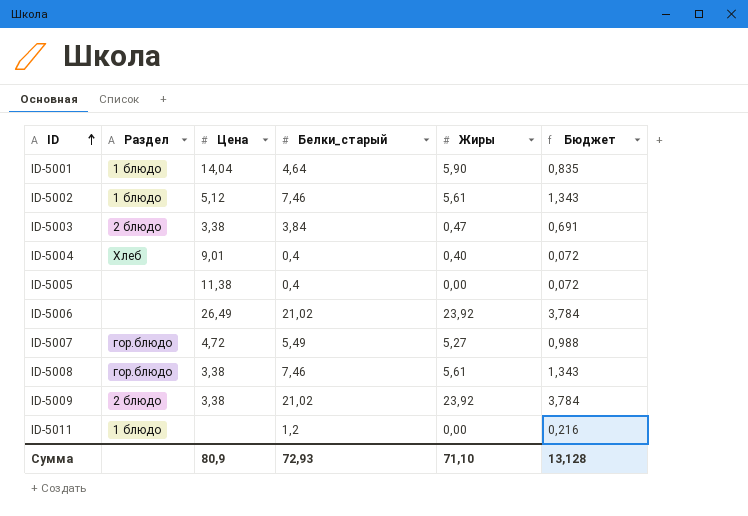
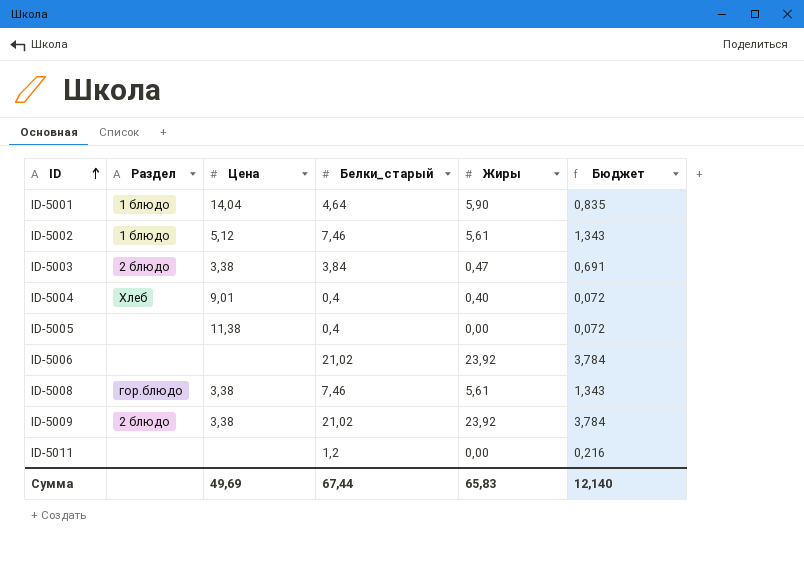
row ID-5007: гор.блюдо | 4,72 | 5,49 | 5,27 | 0,988 -> none
ID-5006 | Цена: 26,49 -> none
ID-5011 | Раздел: 1 блюдо -> none
Сумма | Цена: 80,9 -> 49,69
Сумма | Белки_старый: 72,93 -> 67,44
Сумма | Жиры: 71,10 -> 65,83
Сумма | Бюджет: 13,128 -> 12,140

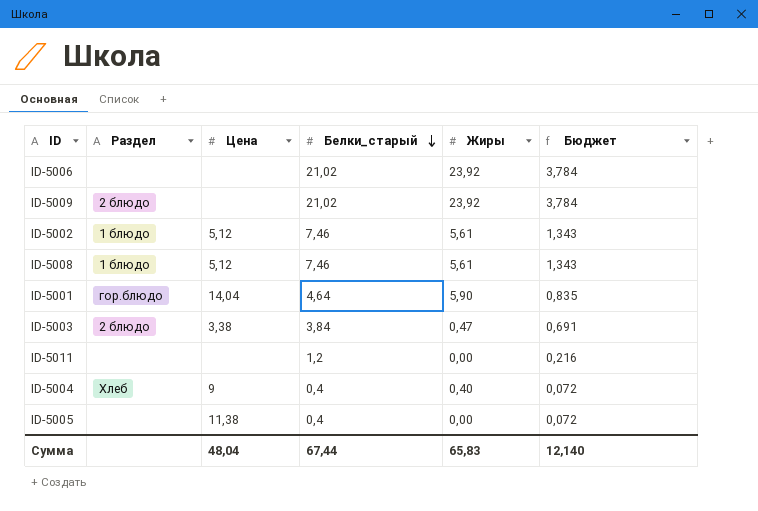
row order: ID ascending -> Белки_старый descending
ID-5009 | Цена: 3,38 -> none
ID-5008 | Раздел: гор.блюдо -> 1 блюдо
ID-5008 | Цена: 3,38 -> 5,12
ID-5001 | Раздел: 1 блюдо -> гор.блюдо
ID-5004 | Цена: 9,01 -> 9
Сумма | Цена: 49,69 -> 48,04

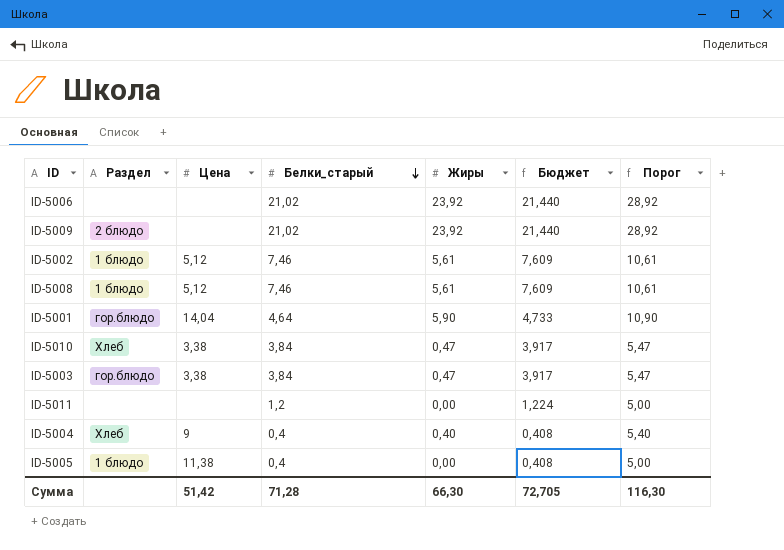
column Бюджет | formula: [Белки_старый] * 0,18 -> [Белки_старый] * 1,02
column Порог | formula: none -> [Жиры] + 5
row ID-5010: none -> Хлеб | 3,38 | 3,84 | 0,47 | 3,917 | 5,47
ID-5003 | Раздел: 2 блюдо -> гор.блюдо
ID-5005 | Раздел: none -> 1 блюдо
Сумма | Цена: 48,04 -> 51,42
Сумма | Белки_старый: 67,44 -> 71,28
Сумма | Жиры: 65,83 -> 66,30
Сумма | Бюджет: 12,140 -> 72,705

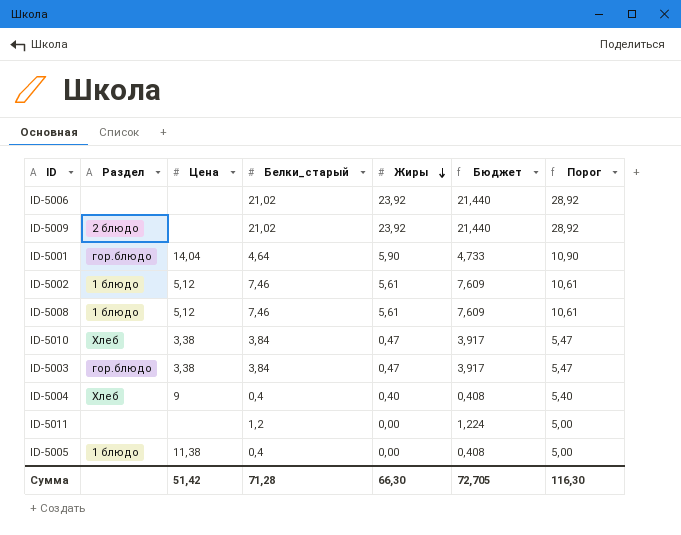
row order: Белки_старый descending -> Жиры descending

